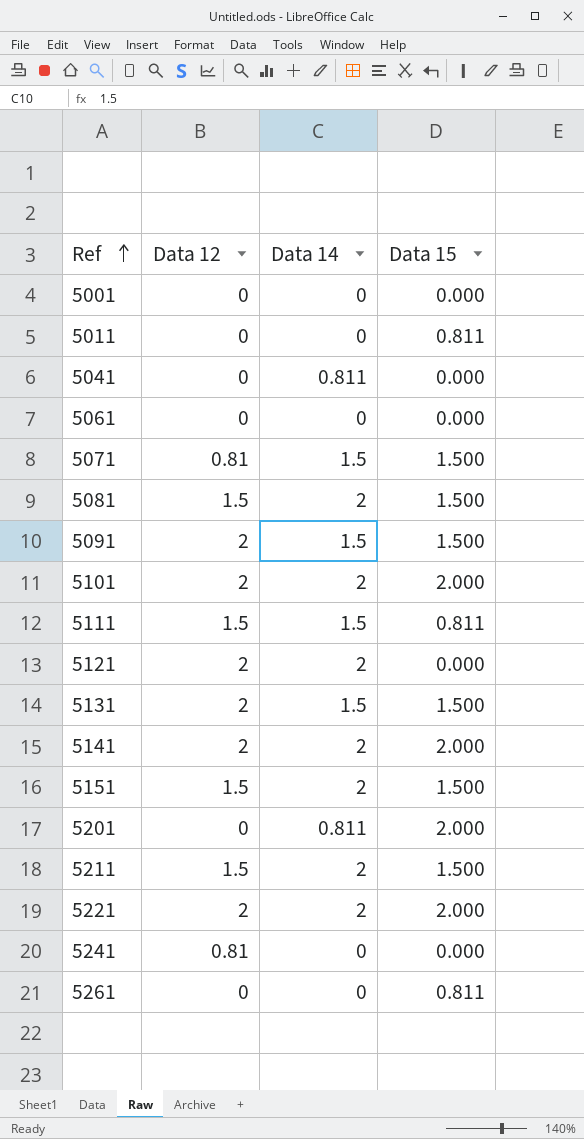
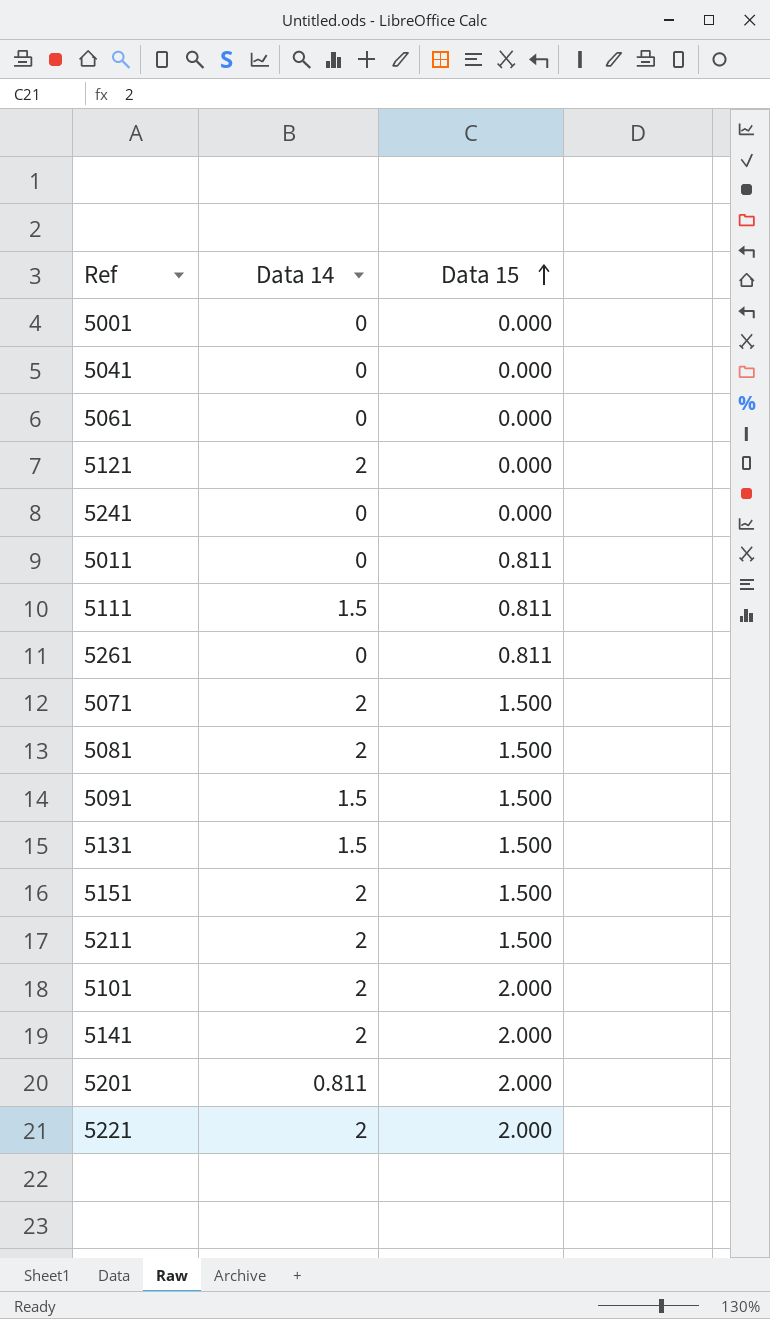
row order: Ref ascending -> Data 15 ascending
column Data 12 | position: 2 -> none
5041 | Data 14: 0.811 -> 0
5071 | Data 14: 1.5 -> 2

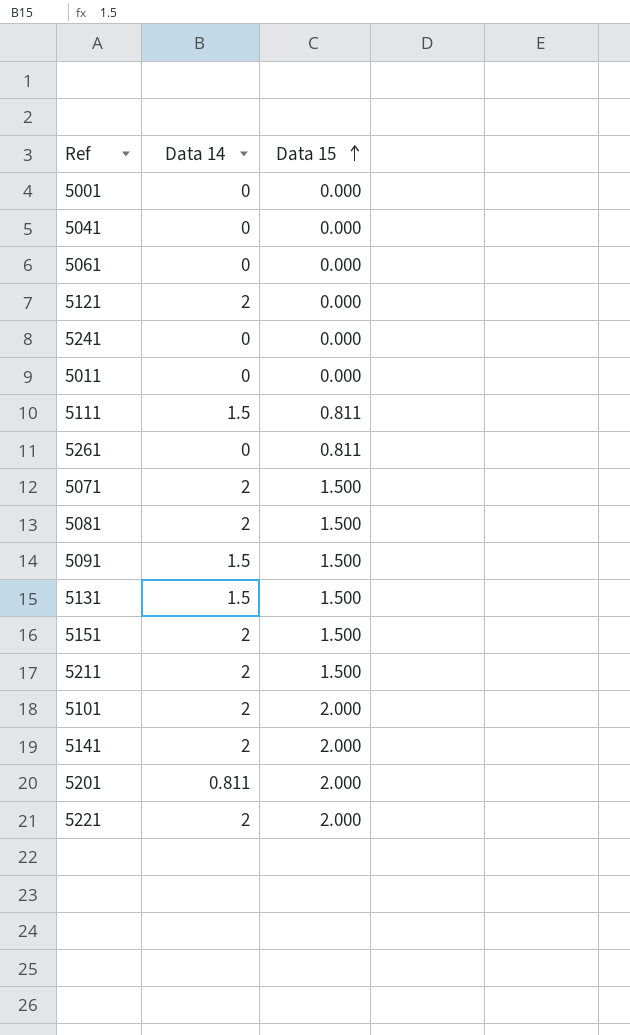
5011 | Data 15: 0.811 -> 0.000

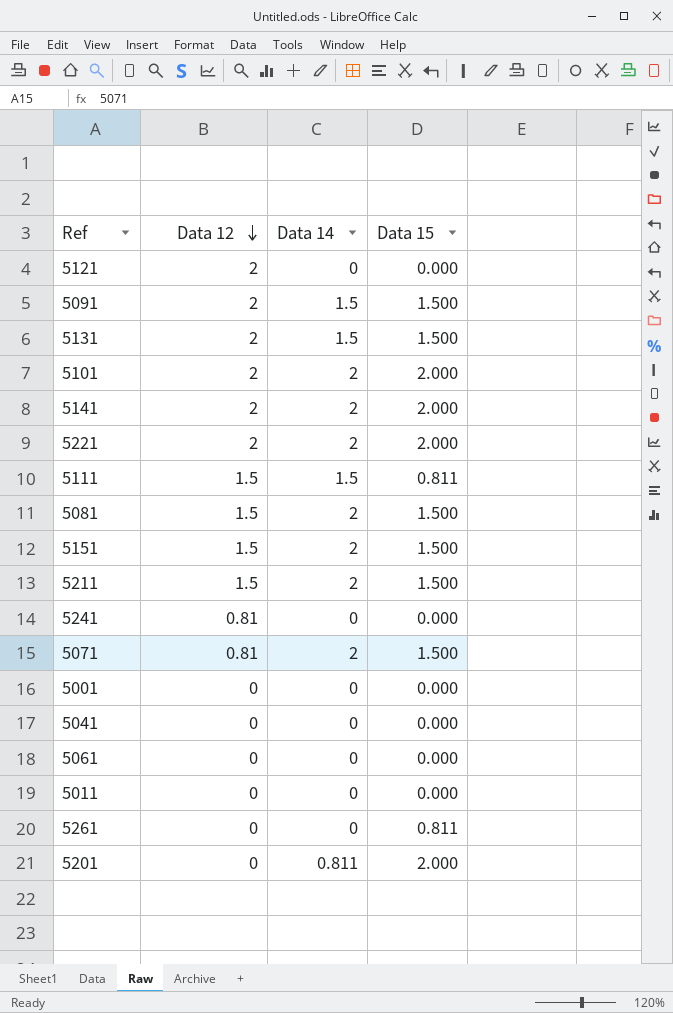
row order: Data 15 ascending -> Data 12 descending
column Data 12 | position: none -> 2
5121 | Data 14: 2 -> 0

